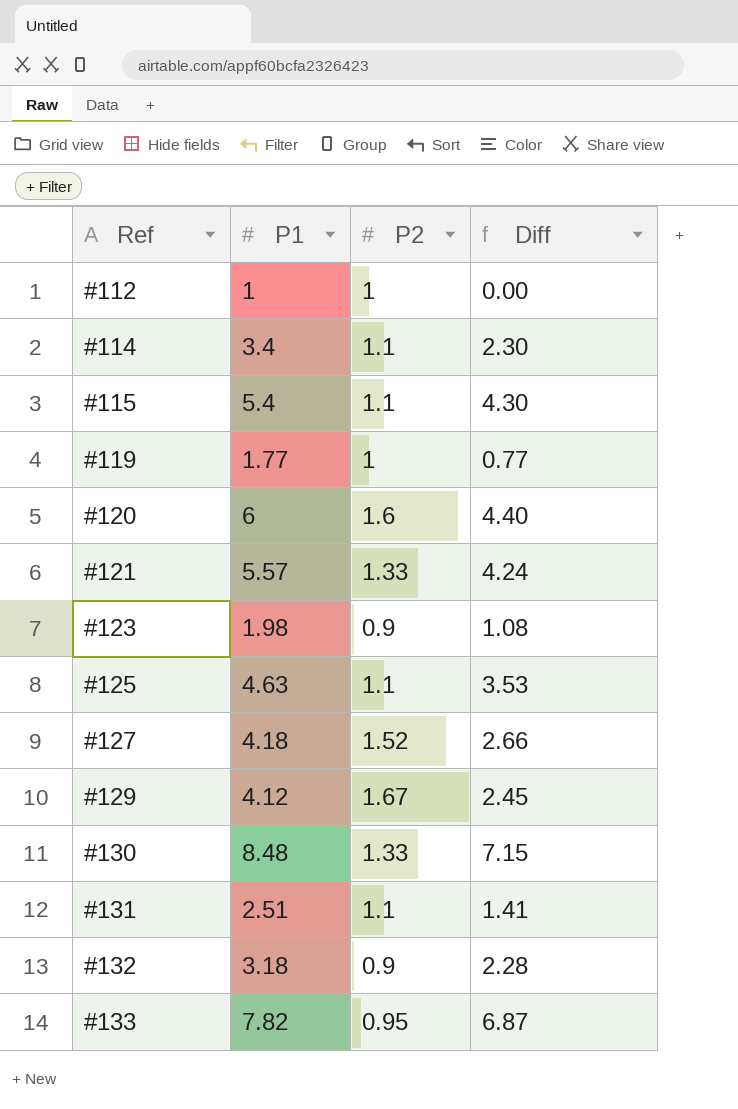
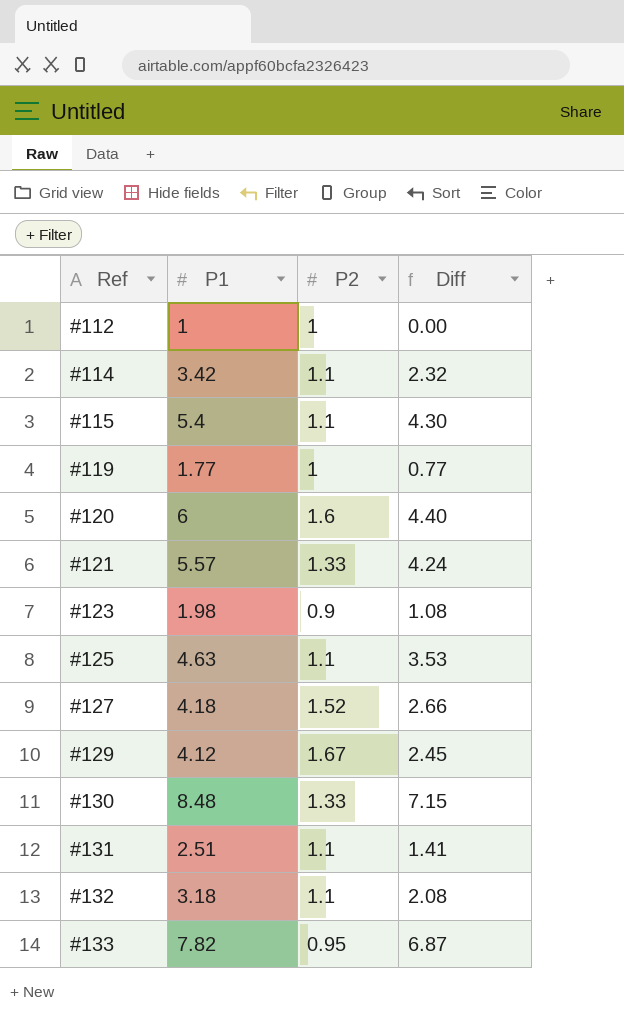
#114 | P1: 3.4 -> 3.42
#114 | Diff: 2.30 -> 2.32
#132 | P2: 0.9 -> 1.1
#132 | Diff: 2.28 -> 2.08

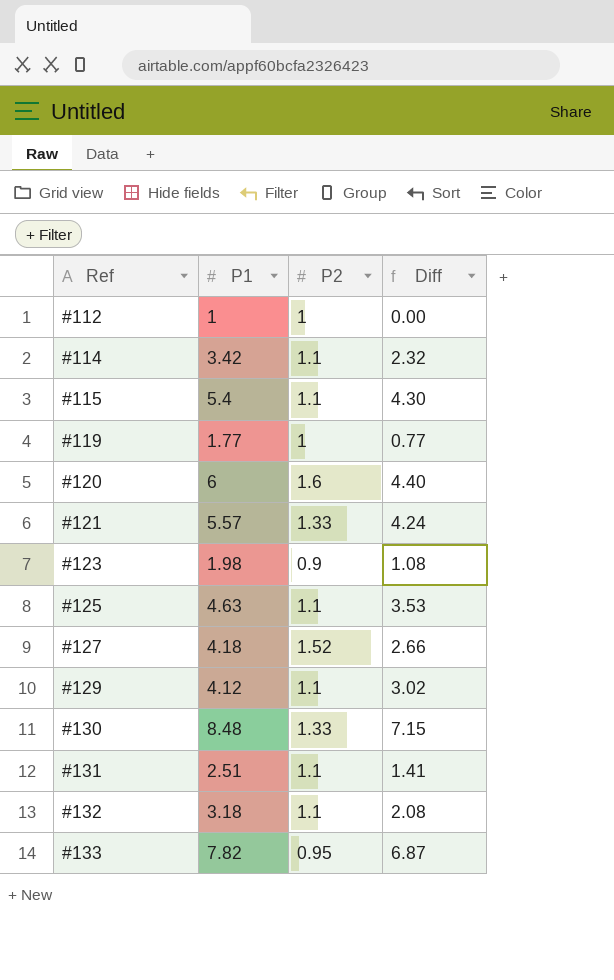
#129 | P2: 1.67 -> 1.1
#129 | Diff: 2.45 -> 3.02

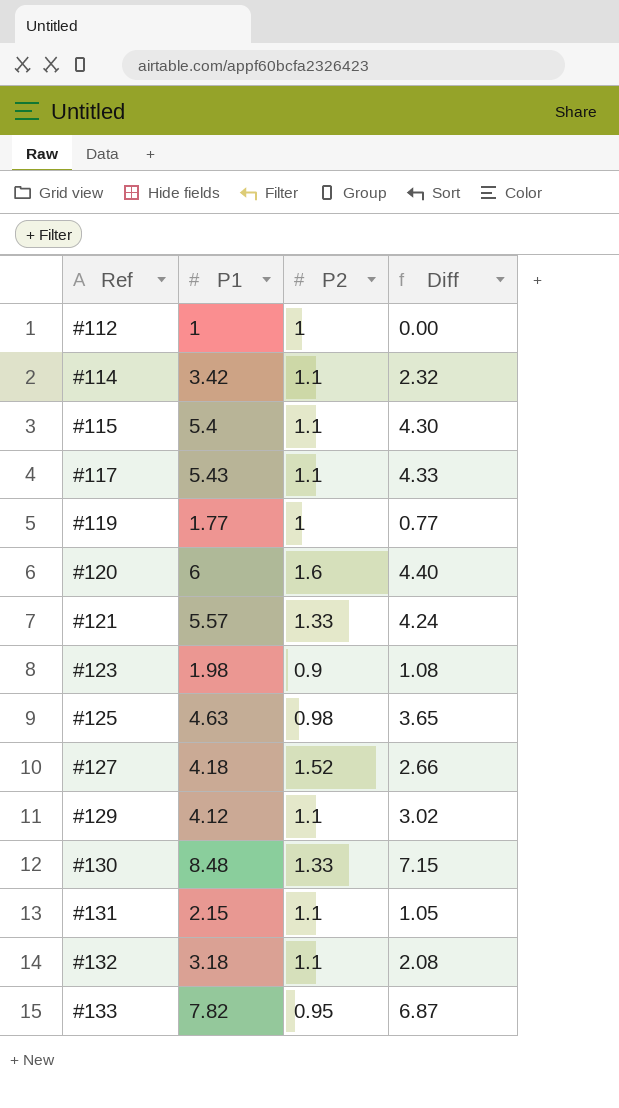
row #117: none -> 5.43 | 1.1 | 4.33
#125 | P2: 1.1 -> 0.98
#125 | Diff: 3.53 -> 3.65
#131 | P1: 2.51 -> 2.15
#131 | Diff: 1.41 -> 1.05

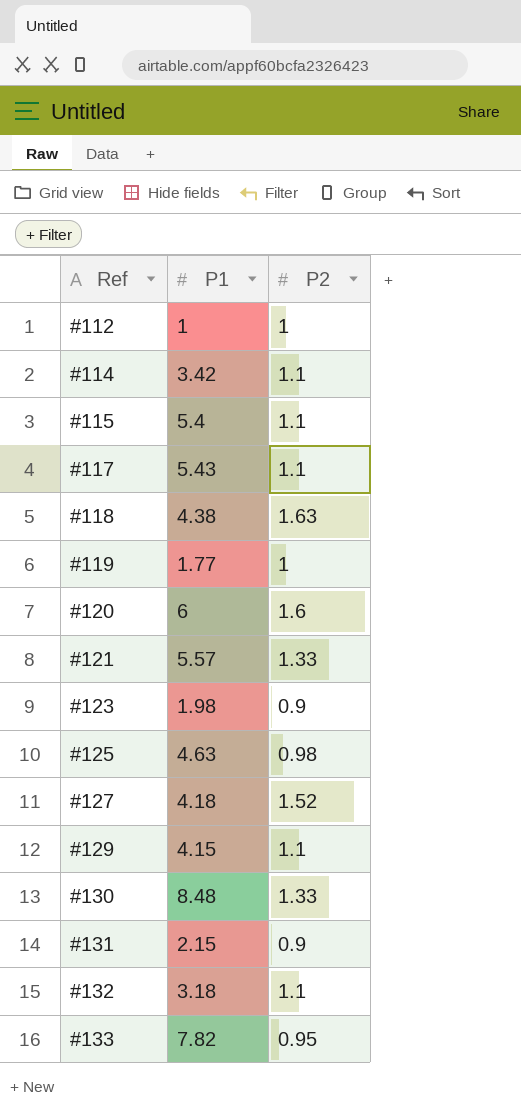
column Diff | formula: [P1] - [P2] -> none
row #118: none -> 4.38 | 1.63
#129 | P1: 4.12 -> 4.15
#131 | P2: 1.1 -> 0.9

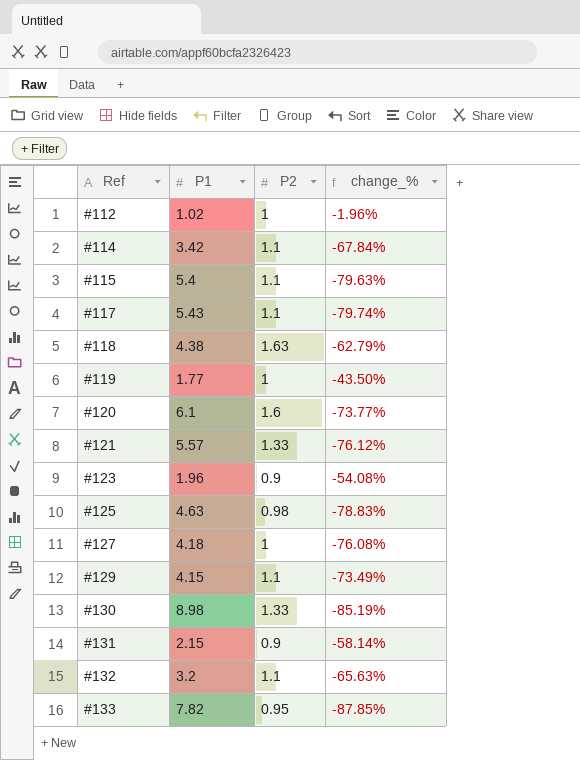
column change_% | formula: none -> ([P2] - [P1]) / [P1]
#112 | P1: 1 -> 1.02
#120 | P1: 6 -> 6.1
#123 | P1: 1.98 -> 1.96
#127 | P2: 1.52 -> 1
#130 | P1: 8.48 -> 8.98
#132 | P1: 3.18 -> 3.2

